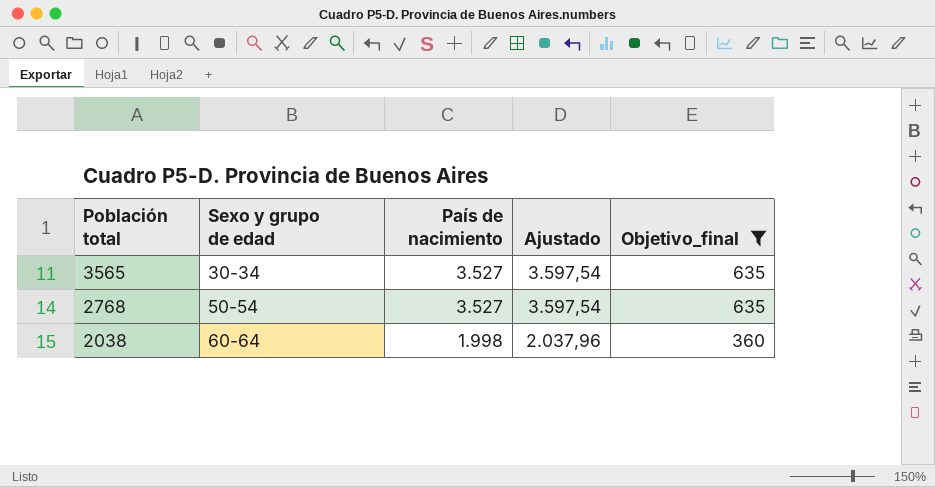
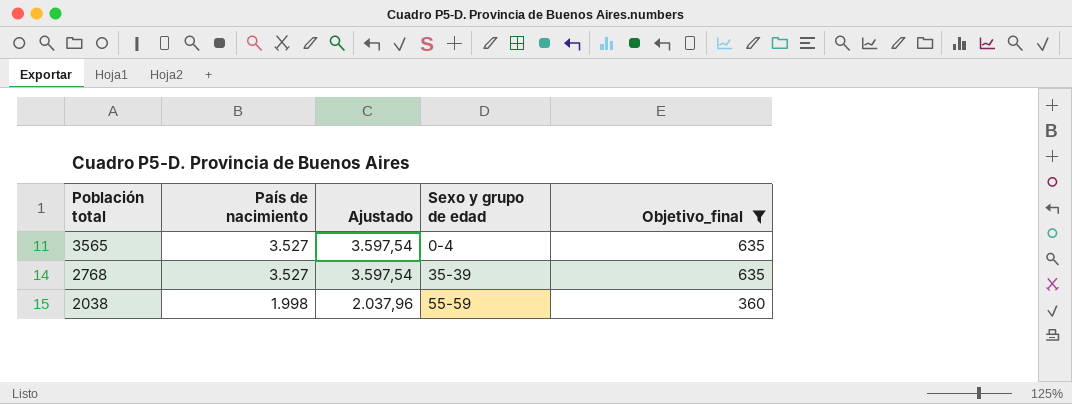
column Sexo y grupo de edad | position: 2 -> 4
3565 | Sexo y grupo de edad: 30-34 -> 0-4
2768 | Sexo y grupo de edad: 50-54 -> 35-39
2038 | Sexo y grupo de edad: 60-64 -> 55-59

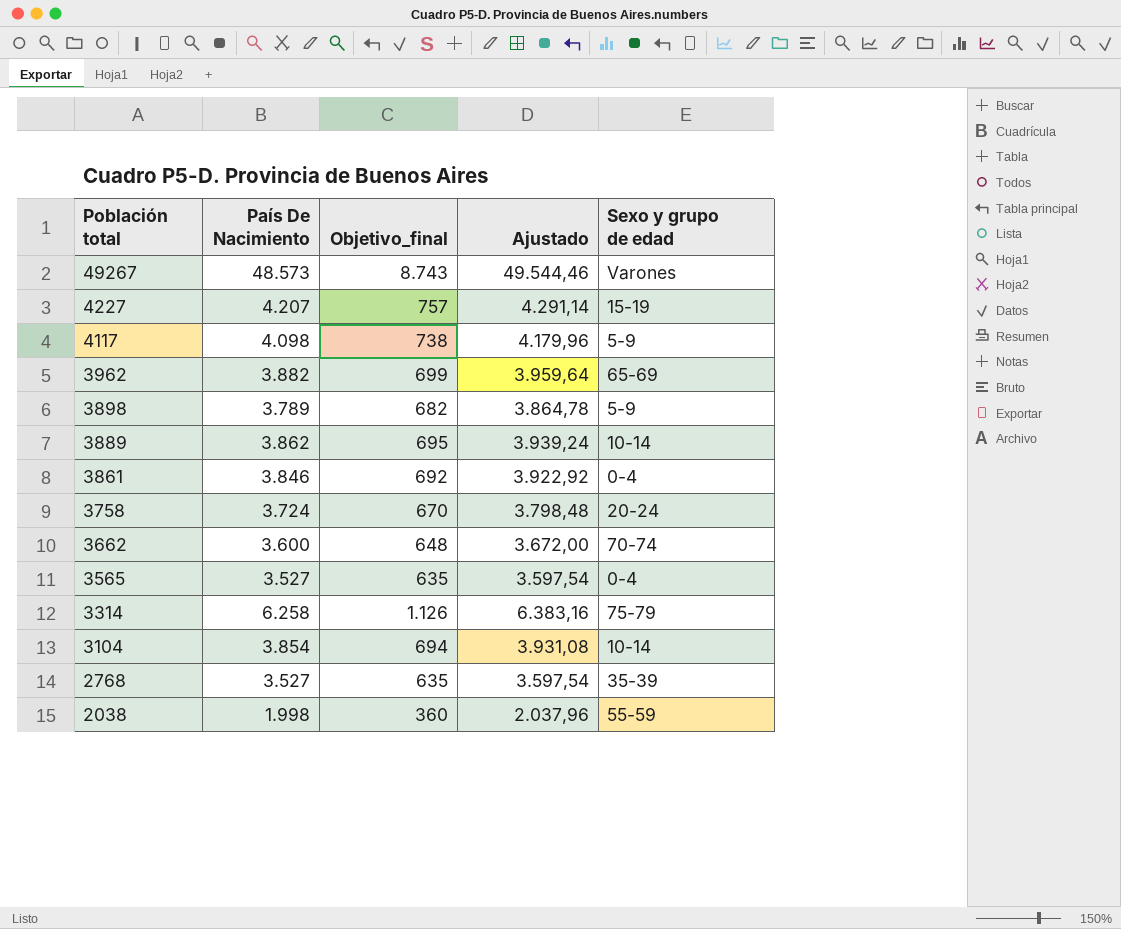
filter: Objetivo_final <= 635 -> none
column name: País de nacimiento -> País De Nacimiento
column Objetivo_final | position: 5 -> 3

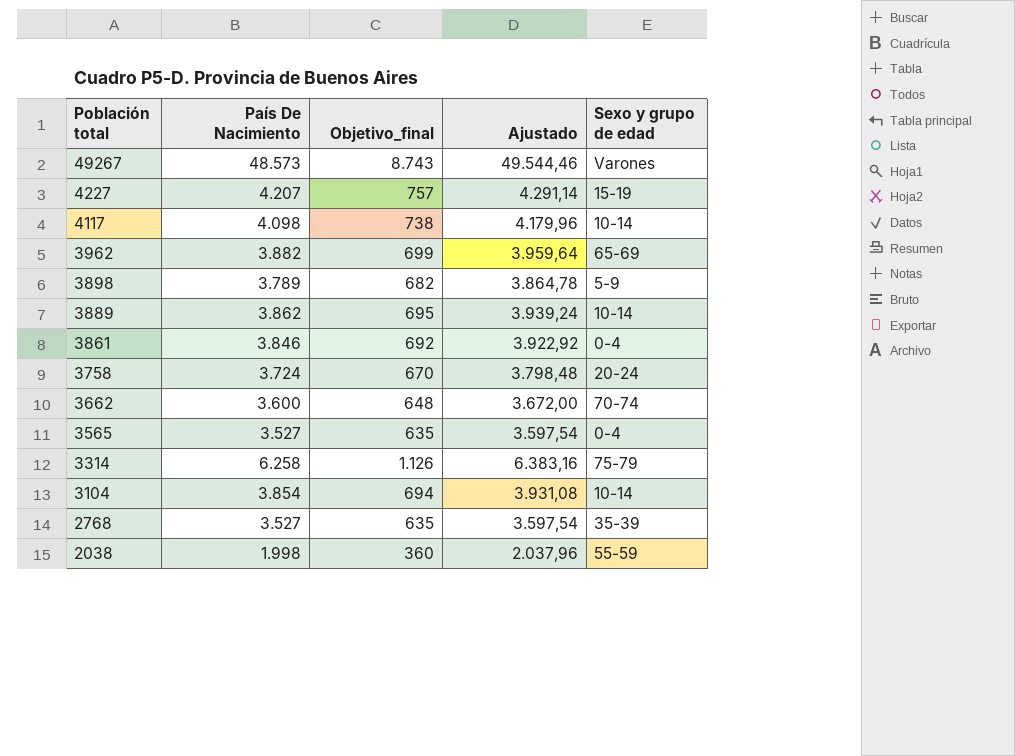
4117 | Sexo y grupo de edad: 5-9 -> 10-14

